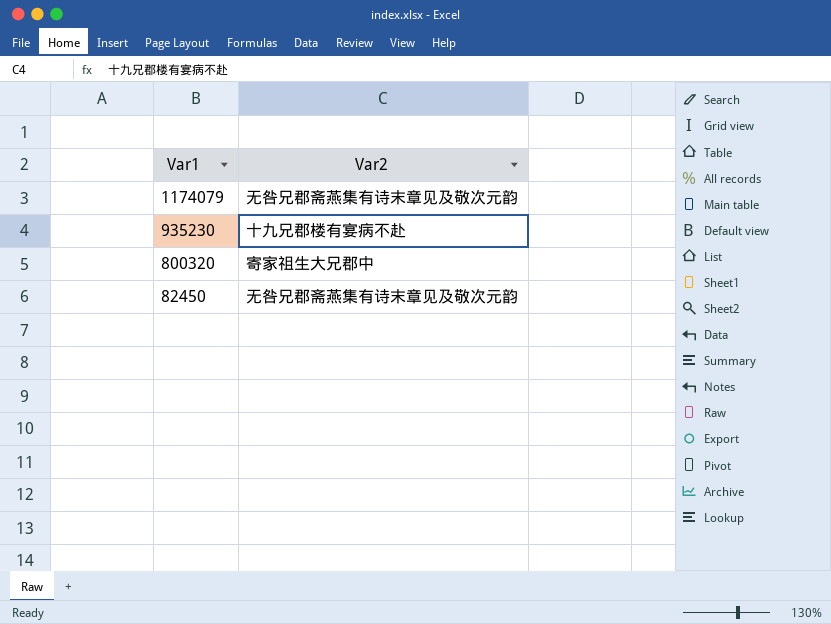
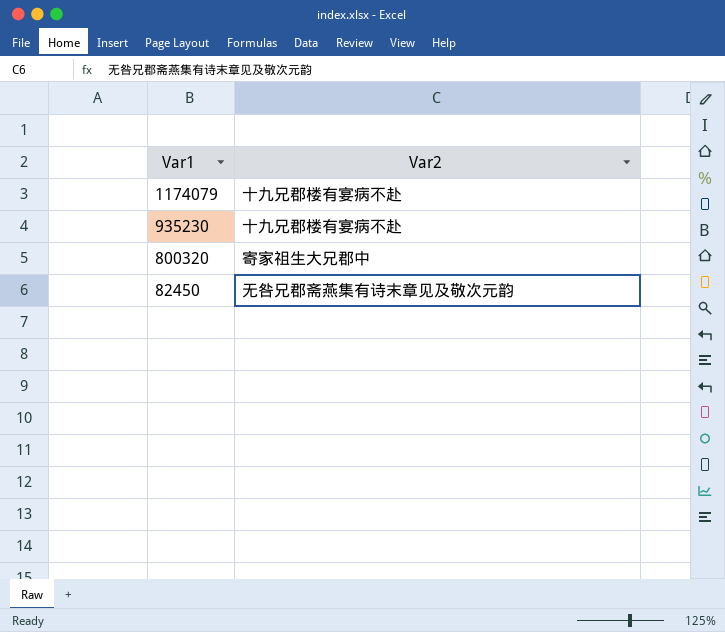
1174079 | Var2: 无咎兄郡斋燕集有诗末章见及敬次元韵 -> 十九兄郡楼有宴病不赴

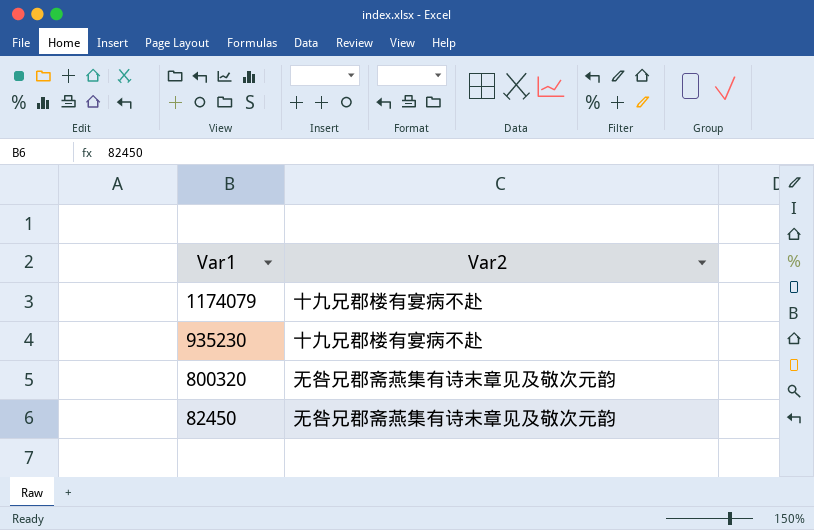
800320 | Var2: 寄家祖生大兄郡中 -> 无咎兄郡斋燕集有诗末章见及敬次元韵

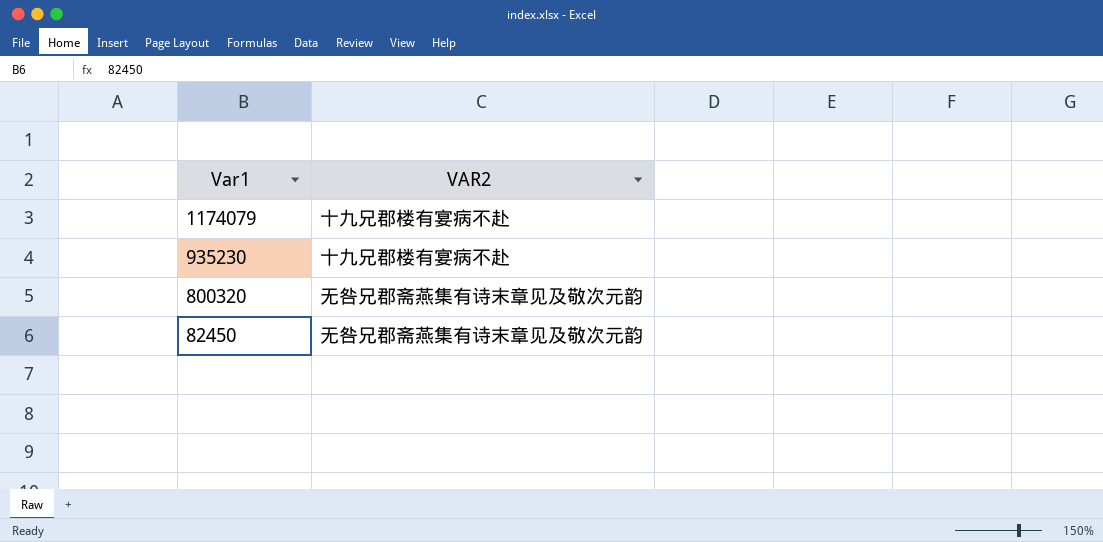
column name: Var2 -> VAR2

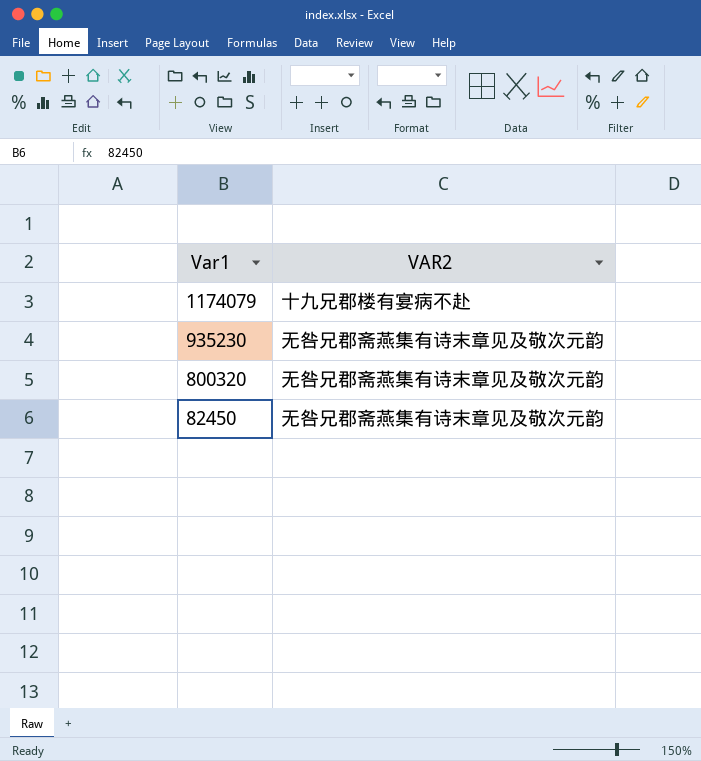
935230 | VAR2: 十九兄郡楼有宴病不赴 -> 无咎兄郡斋燕集有诗末章见及敬次元韵

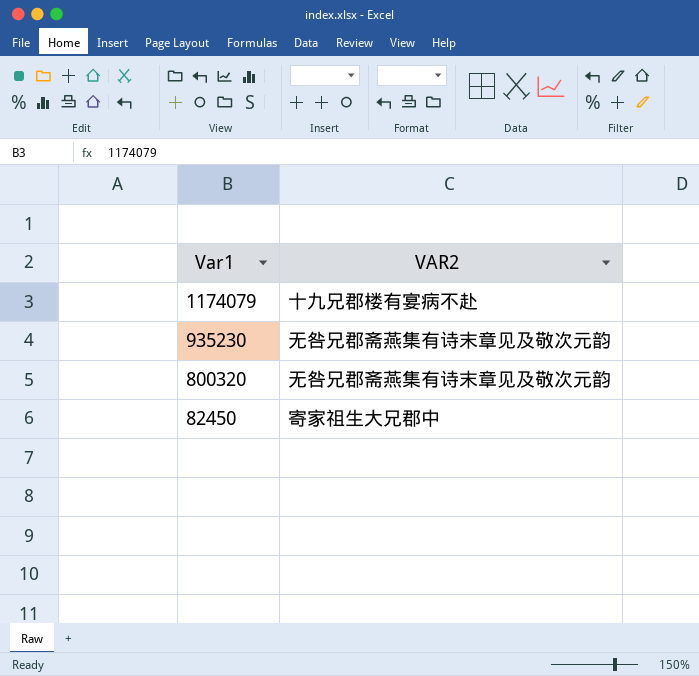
82450 | VAR2: 无咎兄郡斋燕集有诗末章见及敬次元韵 -> 寄家祖生大兄郡中

